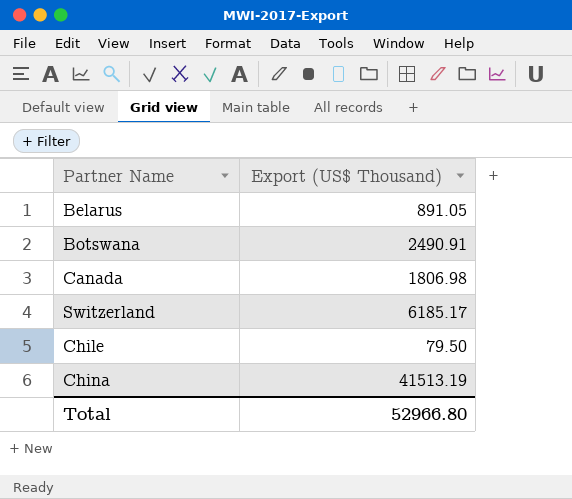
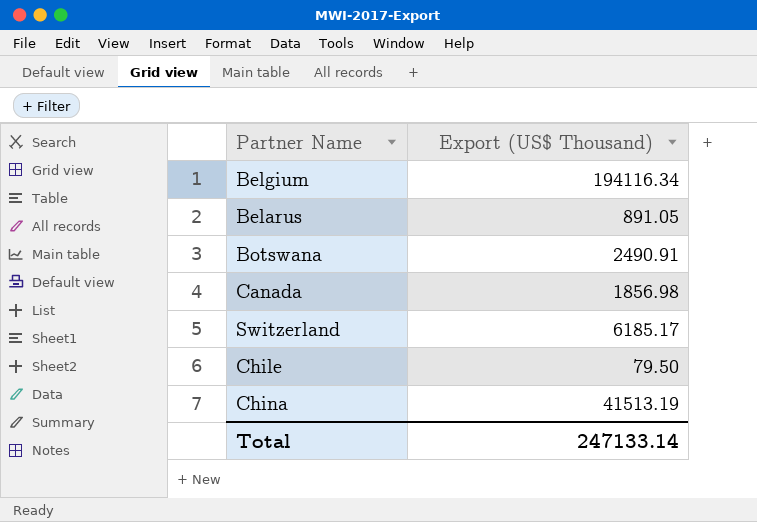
row Belgium: none -> 194116.34
Canada | Export (US$ Thousand): 1806.98 -> 1856.98
Total | Export (US$ Thousand): 52966.80 -> 247133.14

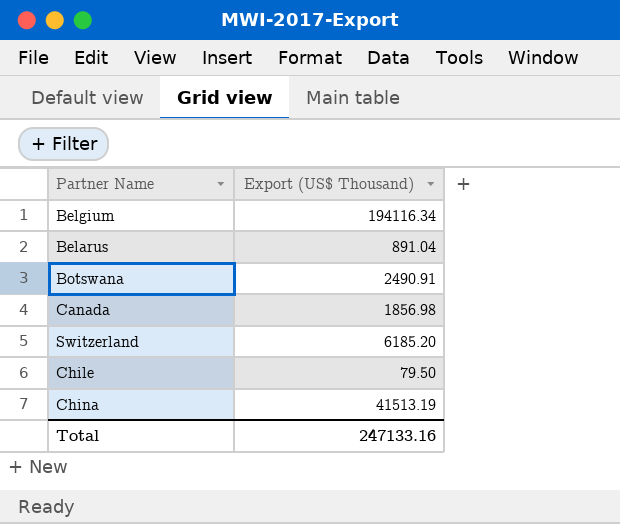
Belarus | Export (US$ Thousand): 891.05 -> 891.04
Switzerland | Export (US$ Thousand): 6185.17 -> 6185.20
Total | Export (US$ Thousand): 247133.14 -> 247133.16

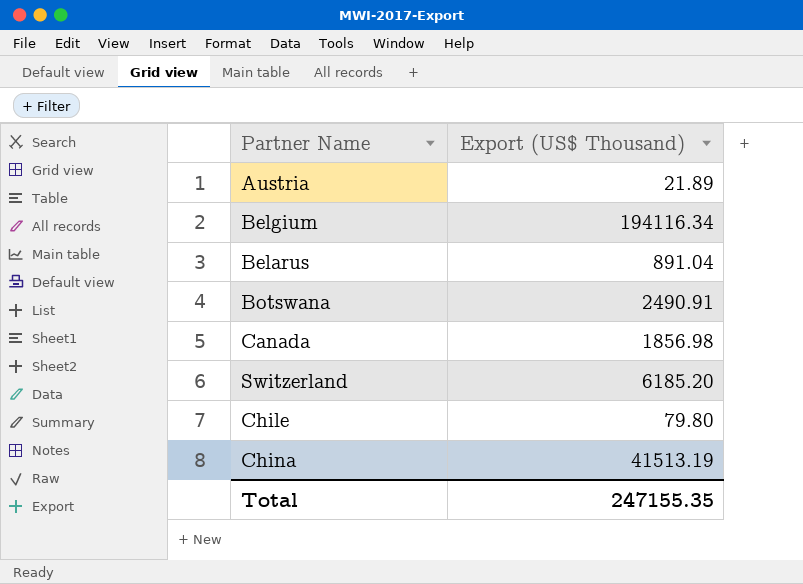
row Austria: none -> 21.89
Chile | Export (US$ Thousand): 79.50 -> 79.80
Total | Export (US$ Thousand): 247133.16 -> 247155.35

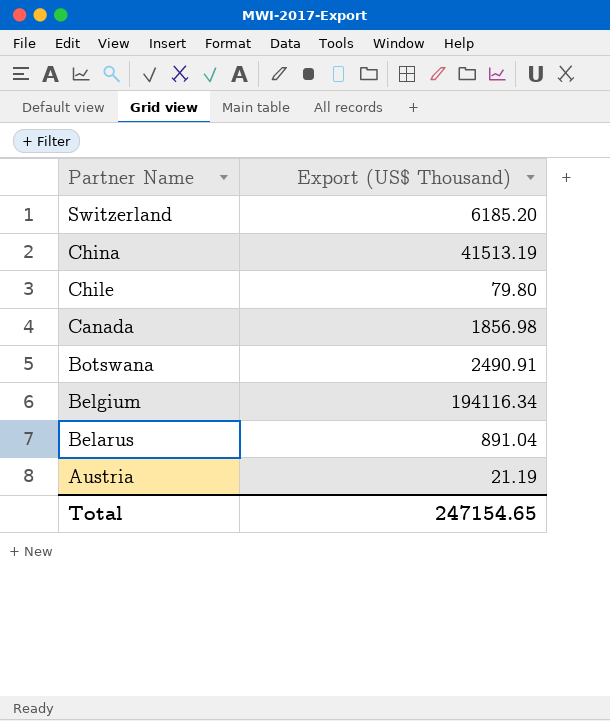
row order: none -> Partner Name descending
Austria | Export (US$ Thousand): 21.89 -> 21.19
Total | Export (US$ Thousand): 247155.35 -> 247154.65

